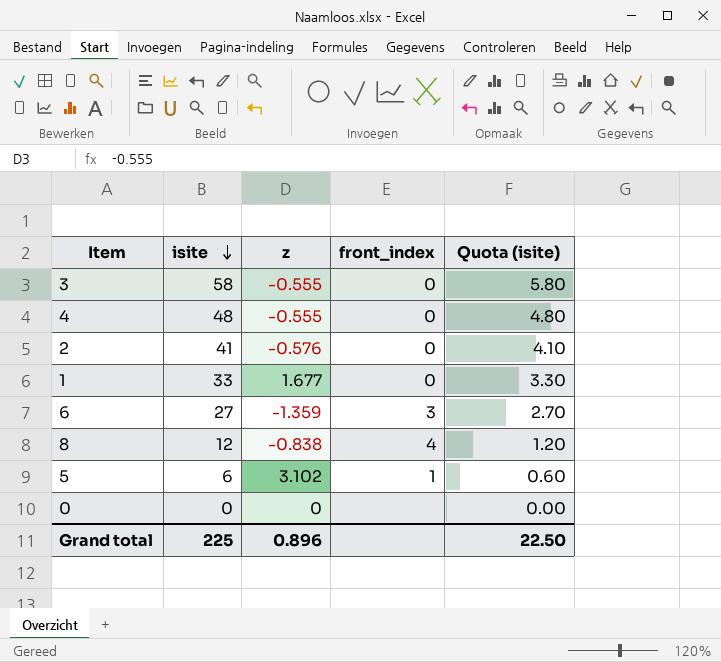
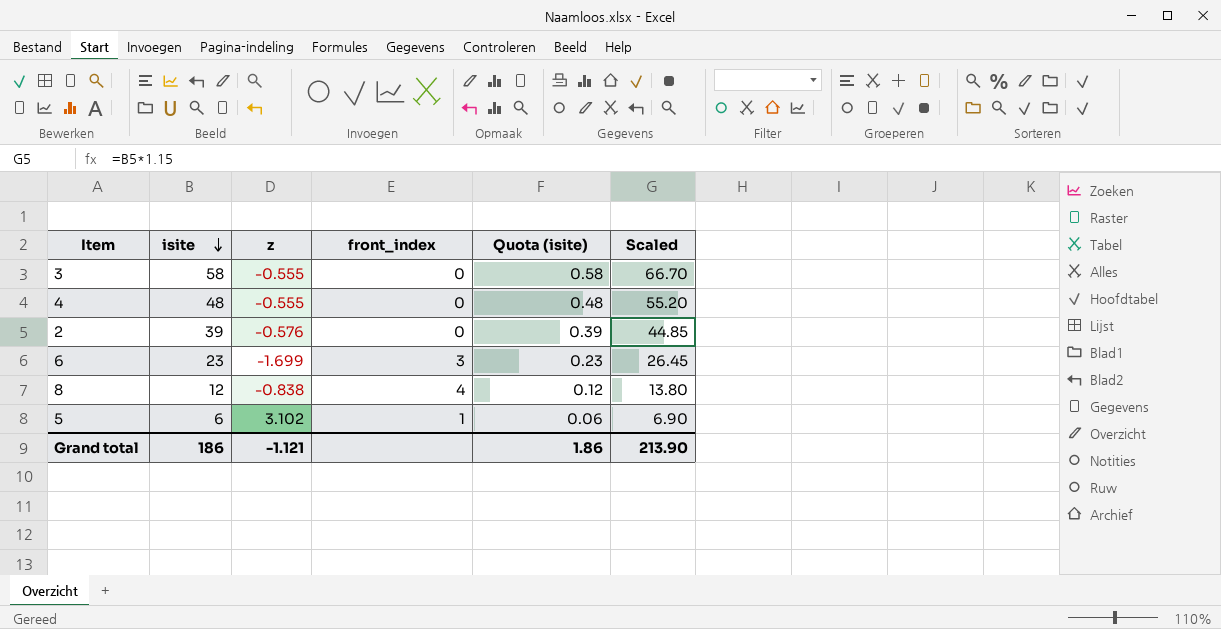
column Quota (isite) | formula: [isite] * 0.1 -> [isite] * 0.01
column Scaled | formula: none -> [isite] * 1.15
row 1: 33 | 1.677 | 0 | 3.30 -> none
row 0: 0 | 0 | none | 0.00 -> none
2 | isite: 41 -> 39
6 | isite: 27 -> 23
6 | z: -1.359 -> -1.699
Grand total | isite: 225 -> 186
Grand total | z: 0.896 -> -1.121
Grand total | Quota (isite): 22.50 -> 1.86

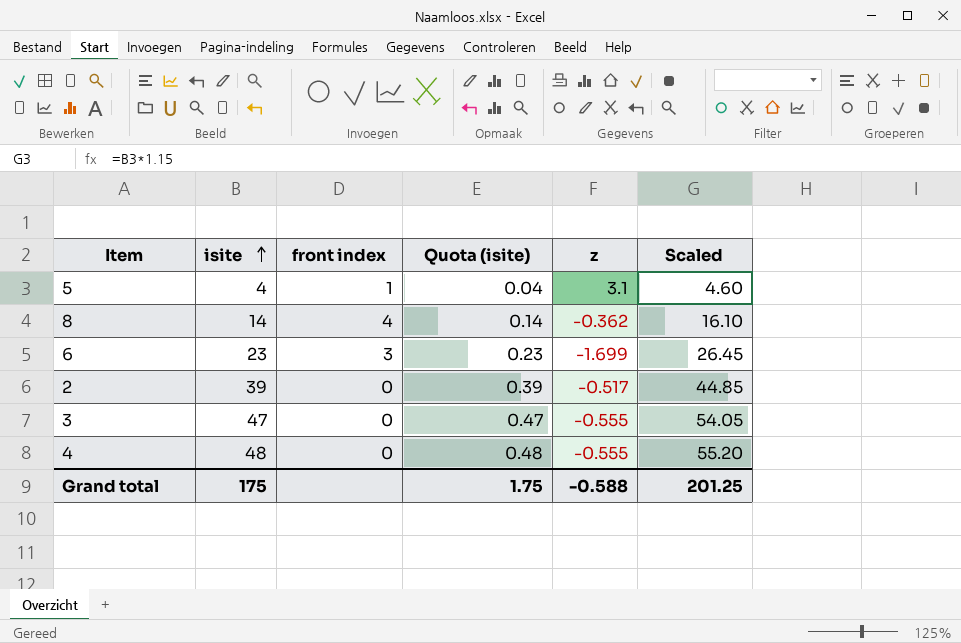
row order: isite descending -> isite ascending
column name: front_index -> front index
column z | position: 3 -> 5
5 | isite: 6 -> 4
5 | Quota (isite): 0.06 -> 0.04
5 | z: 3.102 -> 3.1
5 | Scaled: 6.90 -> 4.60
8 | isite: 12 -> 14
8 | Quota (isite): 0.12 -> 0.14
8 | z: -0.838 -> -0.362
8 | Scaled: 13.80 -> 16.10
2 | z: -0.576 -> -0.517
3 | isite: 58 -> 47
3 | Quota (isite): 0.58 -> 0.47
3 | Scaled: 66.70 -> 54.05
Grand total | isite: 186 -> 175
Grand total | Quota (isite): 1.86 -> 1.75
Grand total | z: -1.121 -> -0.588
Grand total | Scaled: 213.90 -> 201.25

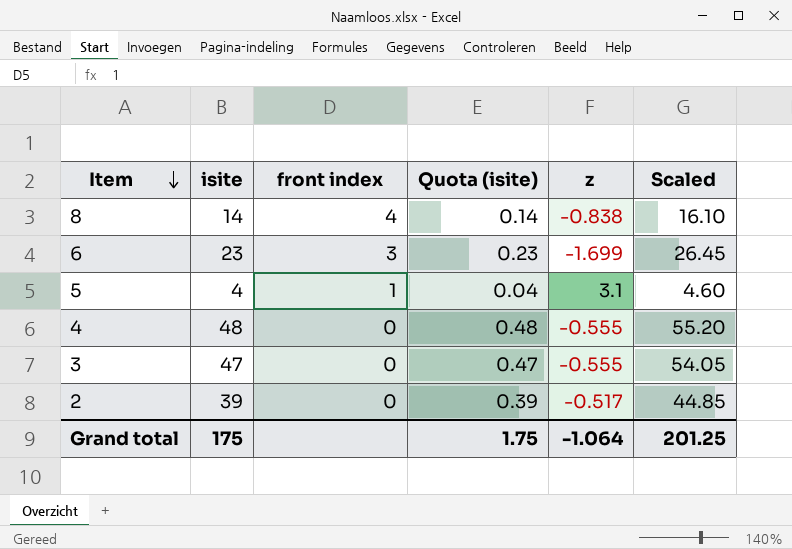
row order: isite ascending -> Item descending
8 | z: -0.362 -> -0.838
Grand total | z: -0.588 -> -1.064

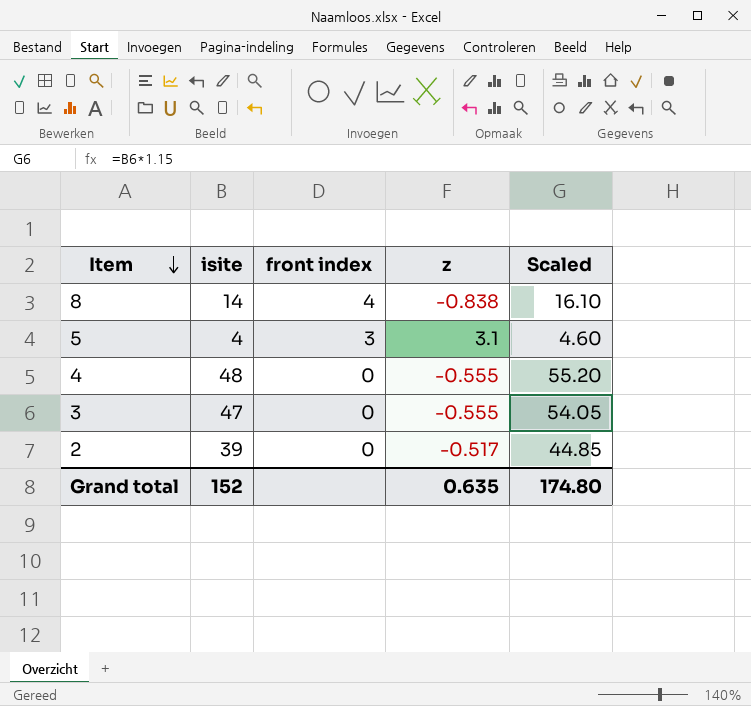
column Quota (isite) | formula: [isite] * 0.01 -> none
row 6: 23 | 3 | 0.23 | -1.699 | 26.45 -> none
5 | front index: 1 -> 3
Grand total | isite: 175 -> 152
Grand total | z: -1.064 -> 0.635
Grand total | Scaled: 201.25 -> 174.80

